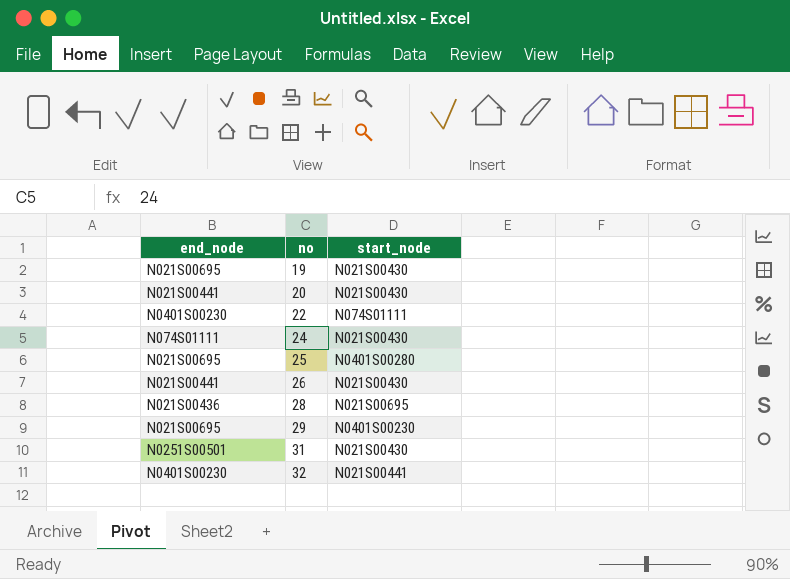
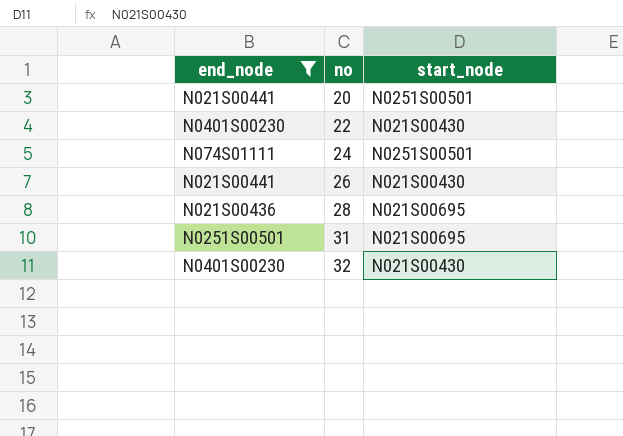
filter: none -> end_node != N021S00695
20 | start_node: N021S00430 -> N0251S00501
22 | start_node: N074S01111 -> N021S00430
24 | start_node: N021S00430 -> N0251S00501
31 | start_node: N021S00430 -> N021S00695
32 | start_node: N021S00441 -> N021S00430

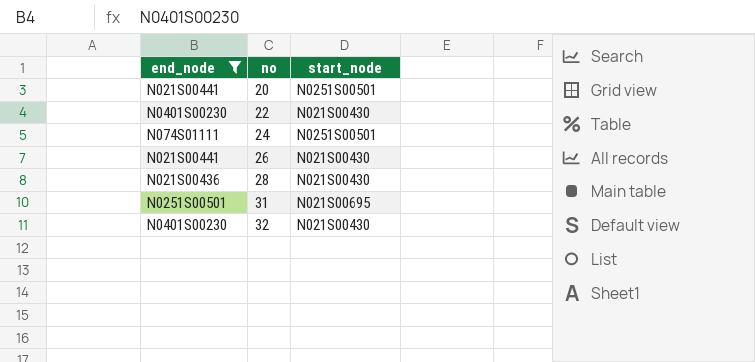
28 | start_node: N021S00695 -> N021S00430

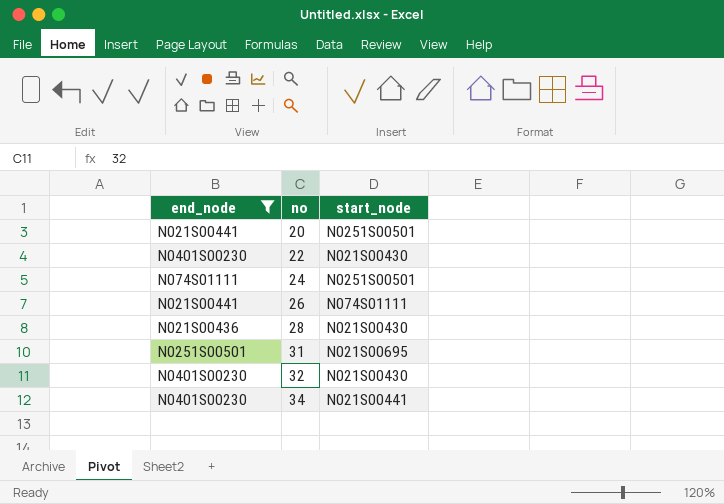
26 | start_node: N021S00430 -> N074S01111
row 34: none -> N0401S00230 | N021S00441

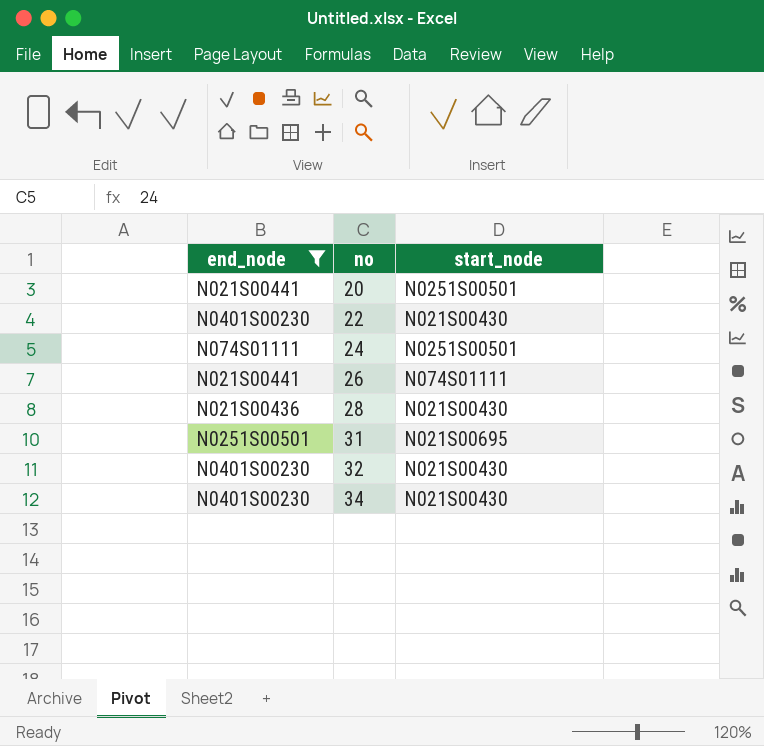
34 | start_node: N021S00441 -> N021S00430

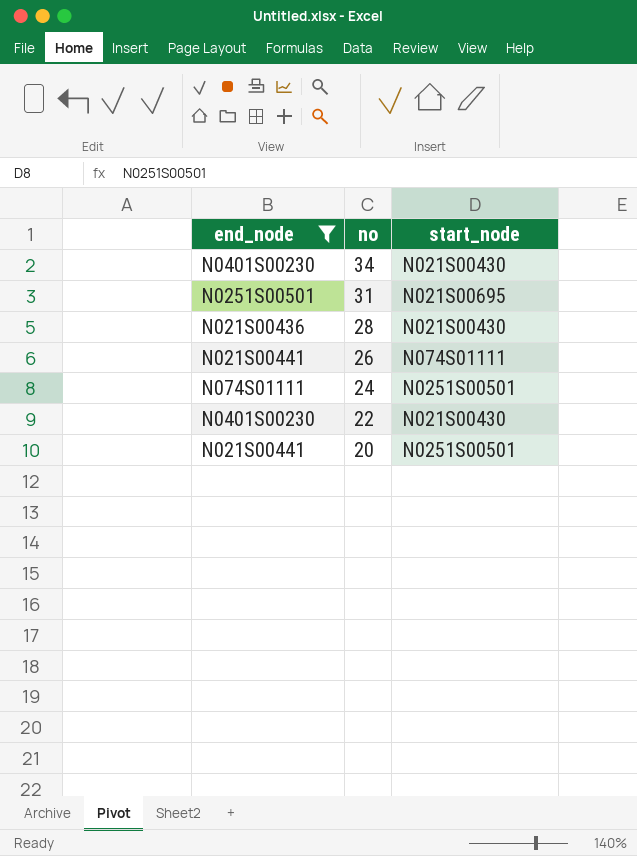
row order: no ascending -> no descending
row 32: N0401S00230 | N021S00430 -> none

